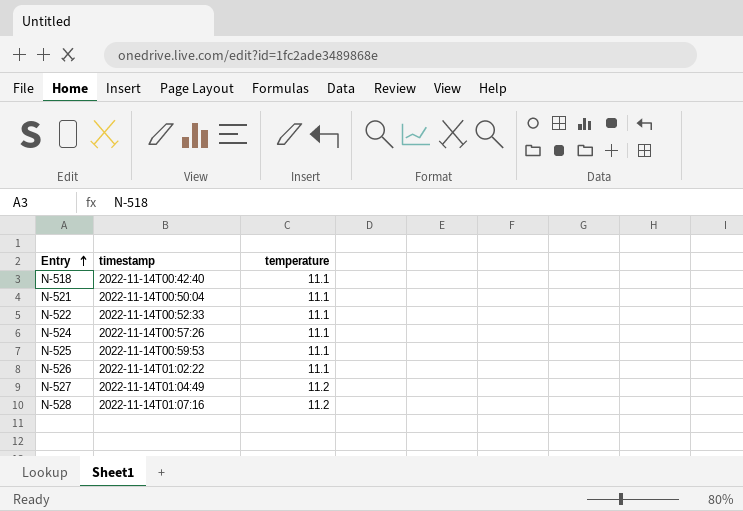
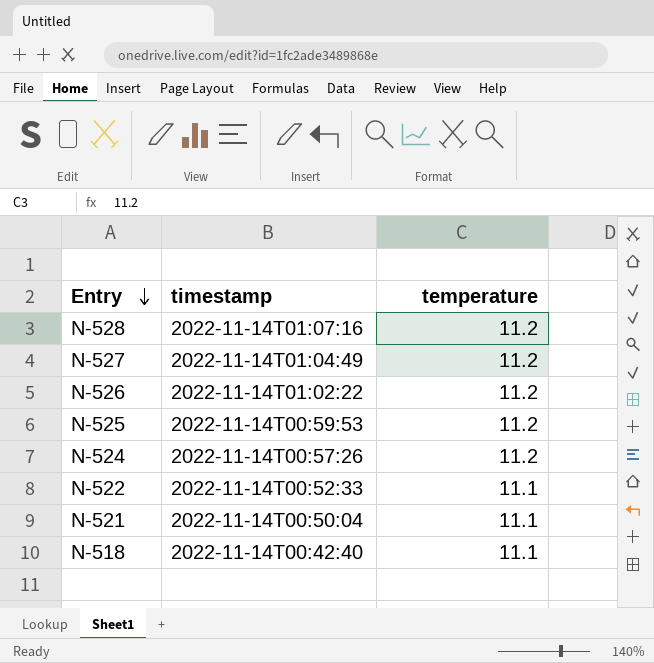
row order: Entry ascending -> Entry descending
N-526 | temperature: 11.1 -> 11.2
N-525 | temperature: 11.1 -> 11.2
N-524 | temperature: 11.1 -> 11.2

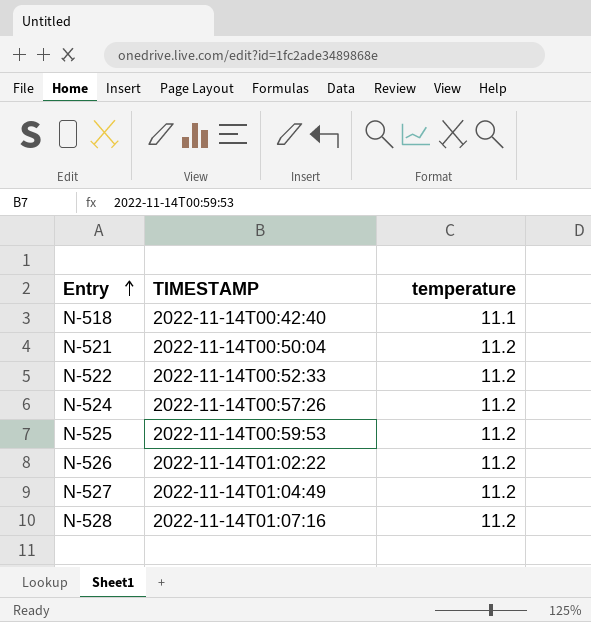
row order: Entry descending -> Entry ascending
column name: timestamp -> TIMESTAMP
N-521 | temperature: 11.1 -> 11.2
N-522 | temperature: 11.1 -> 11.2

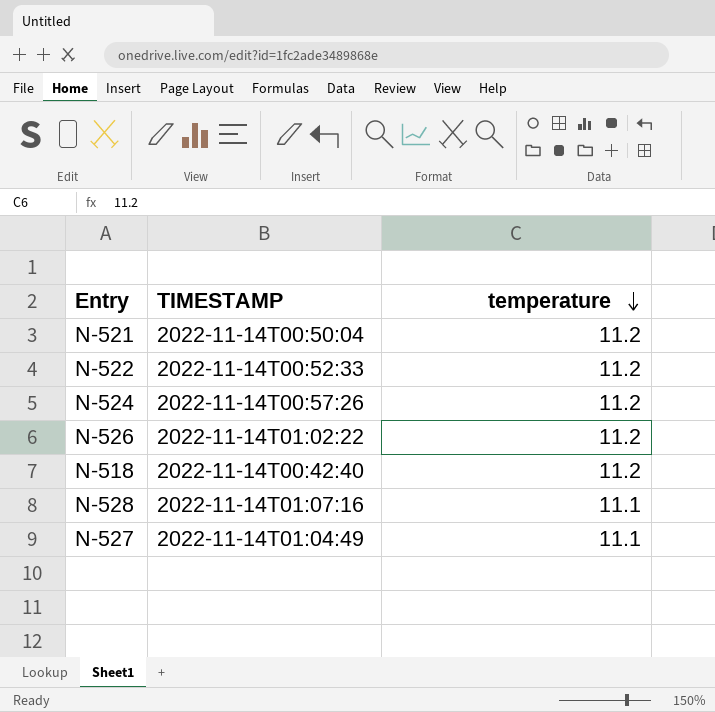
row order: Entry ascending -> temperature descending
row N-525: 2022-11-14T00:59:53 | 11.2 -> none
N-518 | temperature: 11.1 -> 11.2
N-528 | temperature: 11.2 -> 11.1
N-527 | temperature: 11.2 -> 11.1

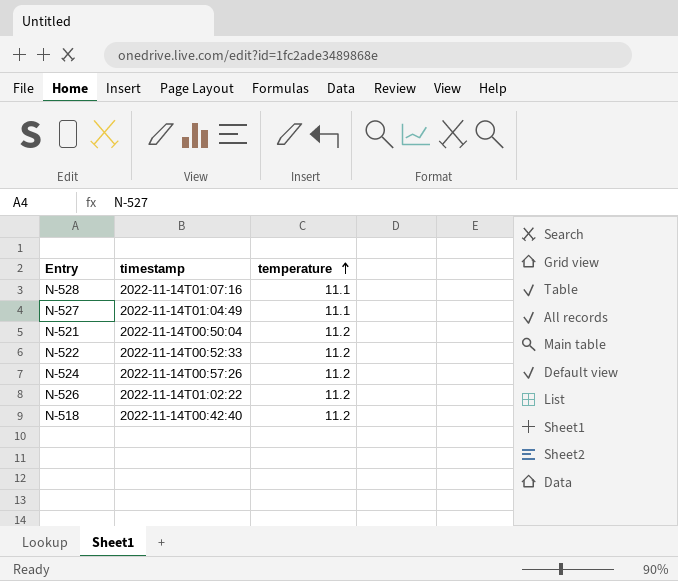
row order: temperature descending -> temperature ascending
column name: TIMESTAMP -> timestamp

